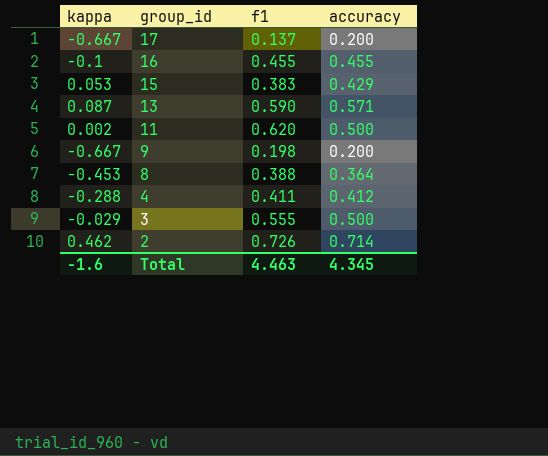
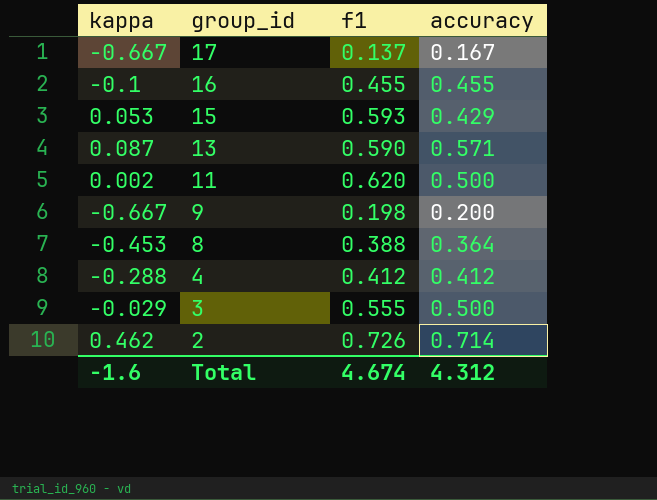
17 | accuracy: 0.200 -> 0.167
15 | f1: 0.383 -> 0.593
4 | f1: 0.411 -> 0.412
Total | f1: 4.463 -> 4.674
Total | accuracy: 4.345 -> 4.312

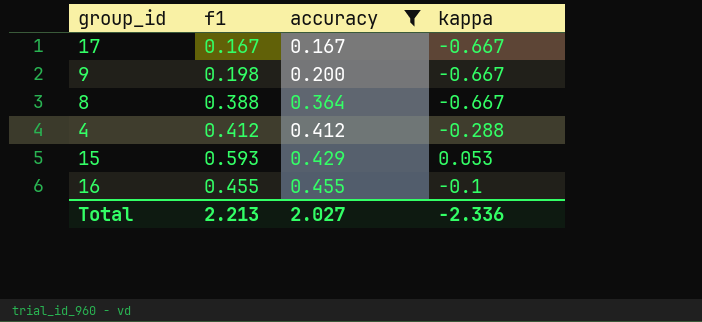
filter: none -> accuracy <= 0.455
row order: group_id descending -> accuracy ascending
column kappa | position: 1 -> 4
17 | f1: 0.137 -> 0.167
8 | kappa: -0.453 -> -0.667
Total | f1: 4.674 -> 2.213
Total | accuracy: 4.312 -> 2.027
Total | kappa: -1.6 -> -2.336

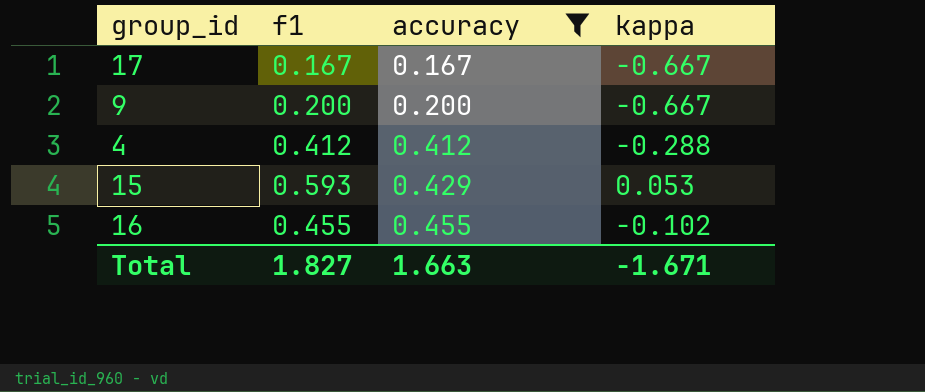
row 8: 0.388 | 0.364 | -0.667 -> none
9 | f1: 0.198 -> 0.200
16 | kappa: -0.1 -> -0.102
Total | f1: 2.213 -> 1.827
Total | accuracy: 2.027 -> 1.663
Total | kappa: -2.336 -> -1.671

